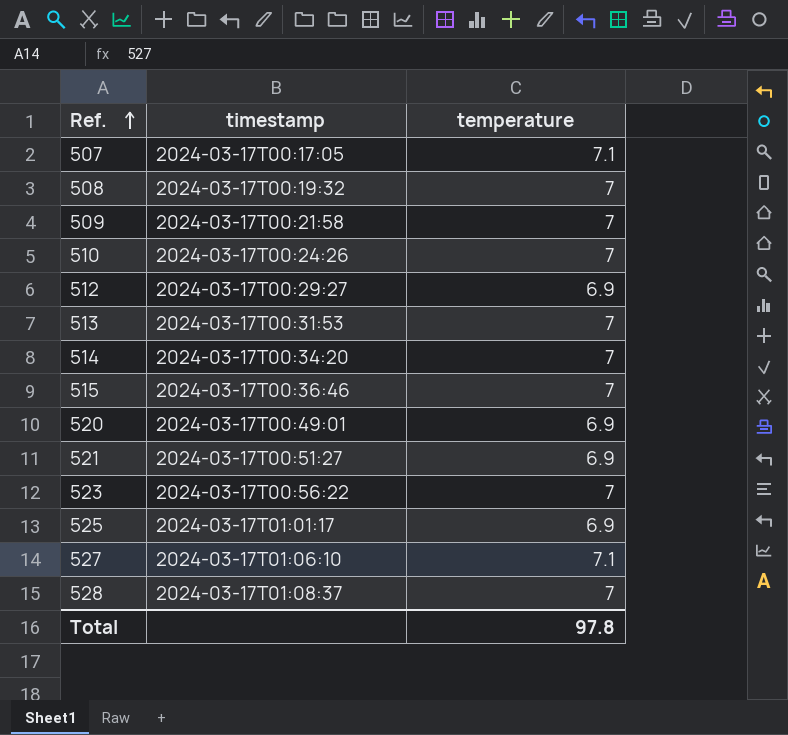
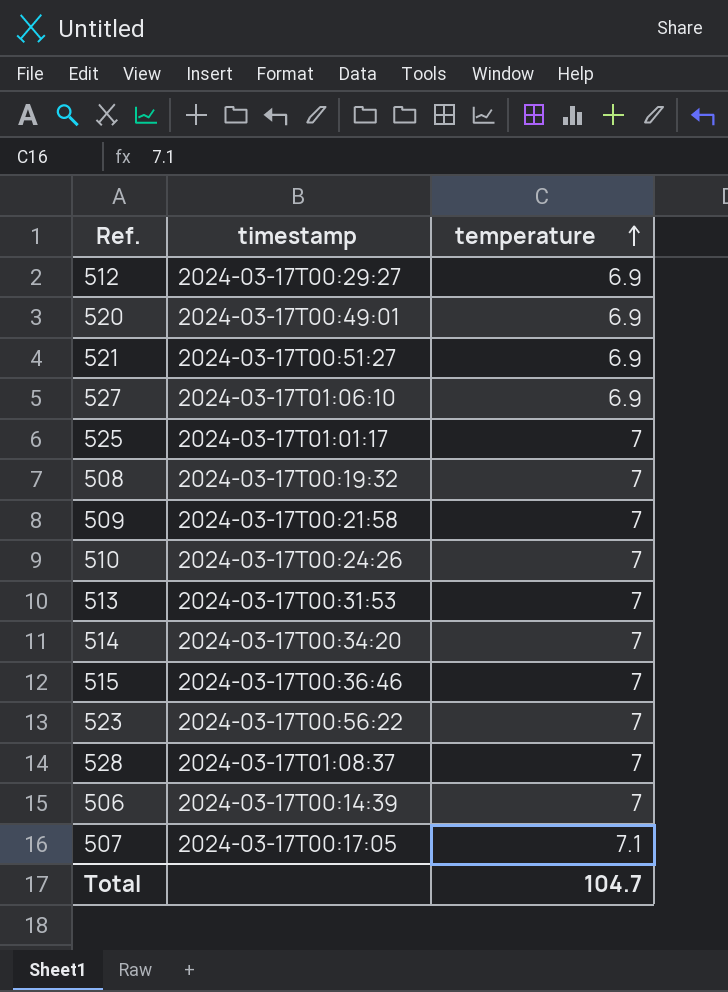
row order: Ref. ascending -> temperature ascending
527 | temperature: 7.1 -> 6.9
525 | temperature: 6.9 -> 7
row 506: none -> 2024-03-17T00:14:39 | 7
Total | temperature: 97.8 -> 104.7

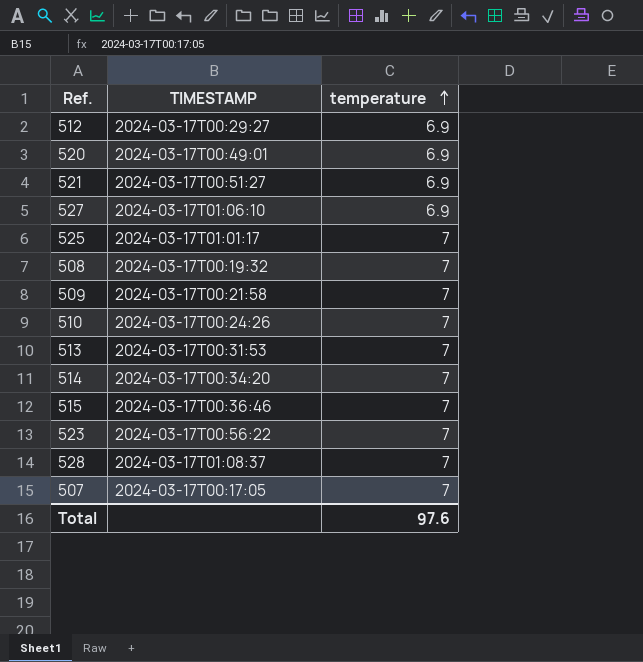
column name: timestamp -> TIMESTAMP
row 506: 2024-03-17T00:14:39 | 7 -> none
507 | temperature: 7.1 -> 7
Total | temperature: 104.7 -> 97.6

